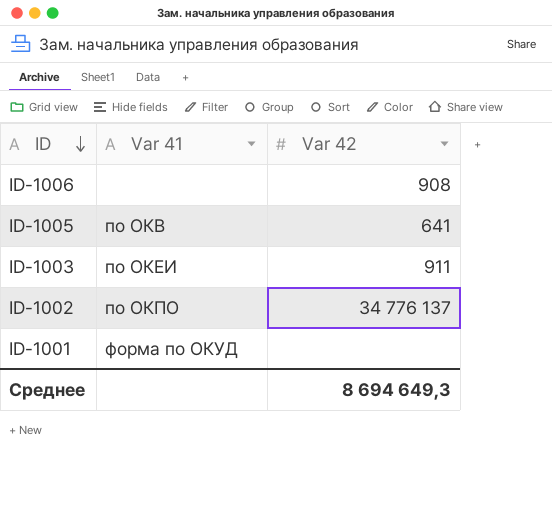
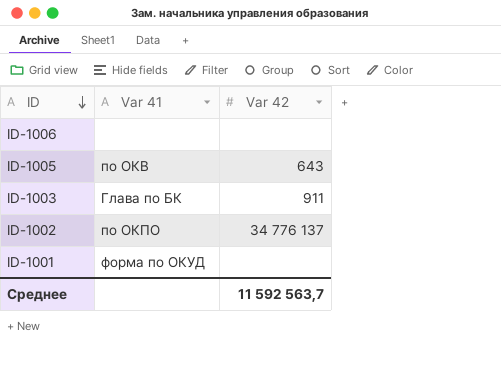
ID-1006 | Var 42: 908 -> none
ID-1005 | Var 42: 641 -> 643
ID-1003 | Var 41: по ОКЕИ -> Глава по БК
Среднее | Var 42: 8 694 649,3 -> 11 592 563,7

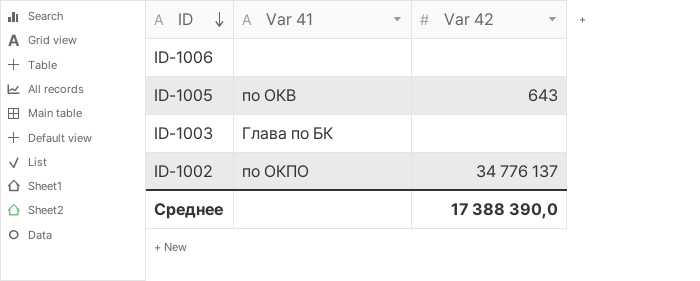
row ID-1001: форма по ОКУД | none -> none
ID-1003 | Var 42: 911 -> none
Среднее | Var 42: 11 592 563,7 -> 17 388 390,0

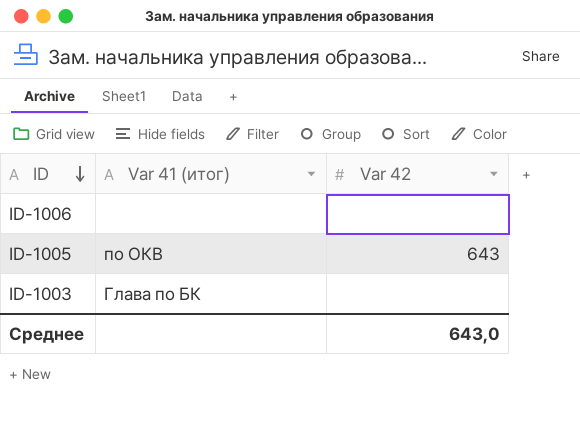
column name: Var 41 -> Var 41 (итог)
row ID-1002: по ОКПО | 34 776 137 -> none
Среднее | Var 42: 17 388 390,0 -> 643,0

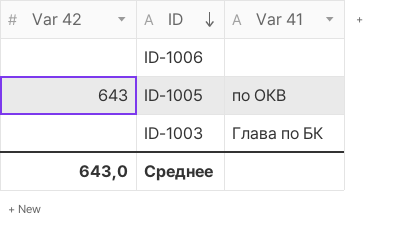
column Var 42 | position: 3 -> 1
column name: Var 41 (итог) -> Var 41

